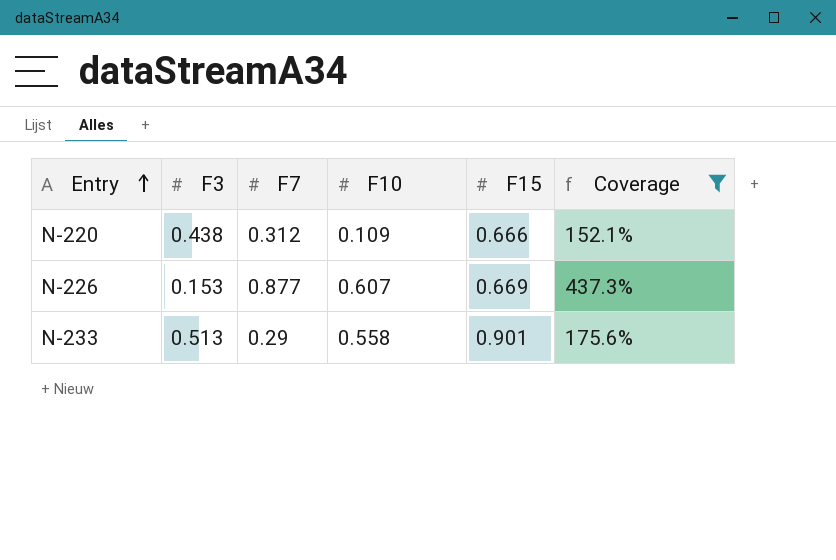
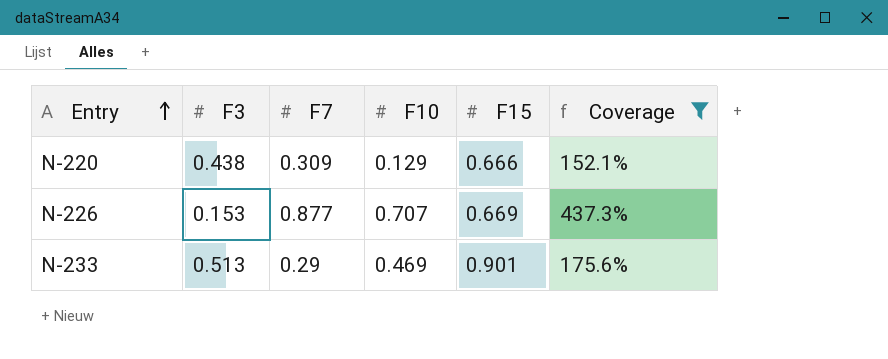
N-220 | F7: 0.312 -> 0.309
N-220 | F10: 0.109 -> 0.129
N-226 | F10: 0.607 -> 0.707
N-233 | F10: 0.558 -> 0.469

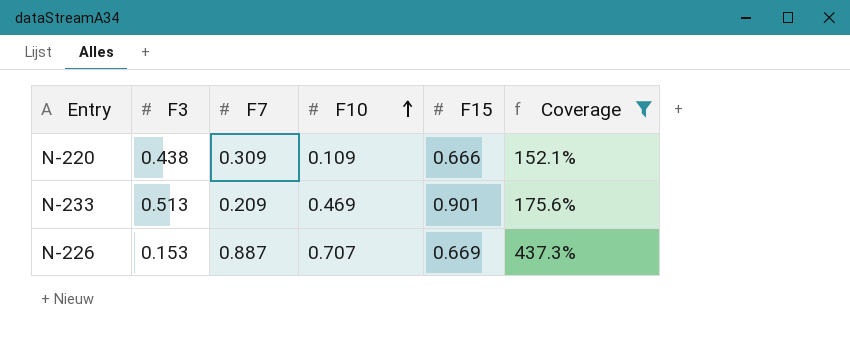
row order: Entry ascending -> F10 ascending
N-220 | F10: 0.129 -> 0.109
N-233 | F7: 0.29 -> 0.209
N-226 | F7: 0.877 -> 0.887

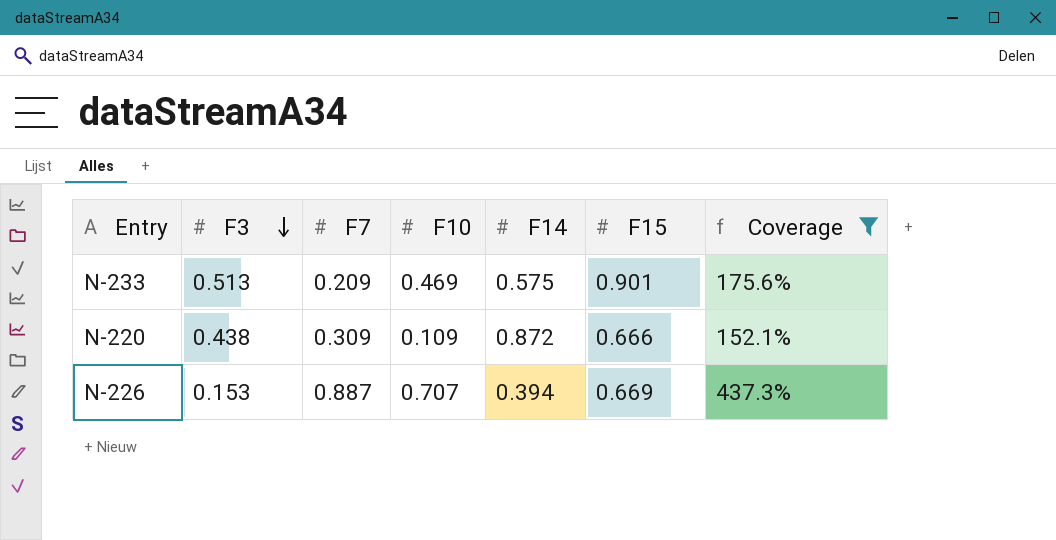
row order: F10 ascending -> F3 descending
column F14 | position: none -> 5

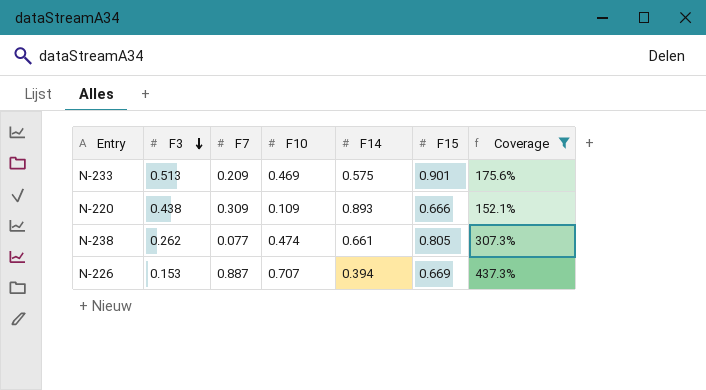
N-220 | F14: 0.872 -> 0.893
row N-238: none -> 0.262 | 0.077 | 0.474 | 0.661 | 0.805 | 307.3%

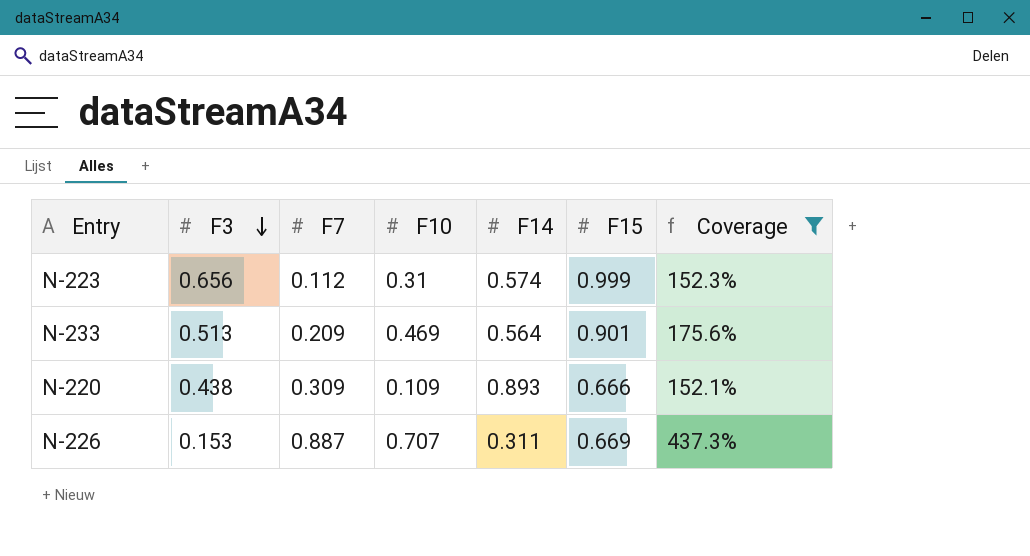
row N-238: 0.262 | 0.077 | 0.474 | 0.661 | 0.805 | 307.3% -> none
row N-223: none -> 0.656 | 0.112 | 0.31 | 0.574 | 0.999 | 152.3%
N-233 | F14: 0.575 -> 0.564
N-226 | F14: 0.394 -> 0.311

